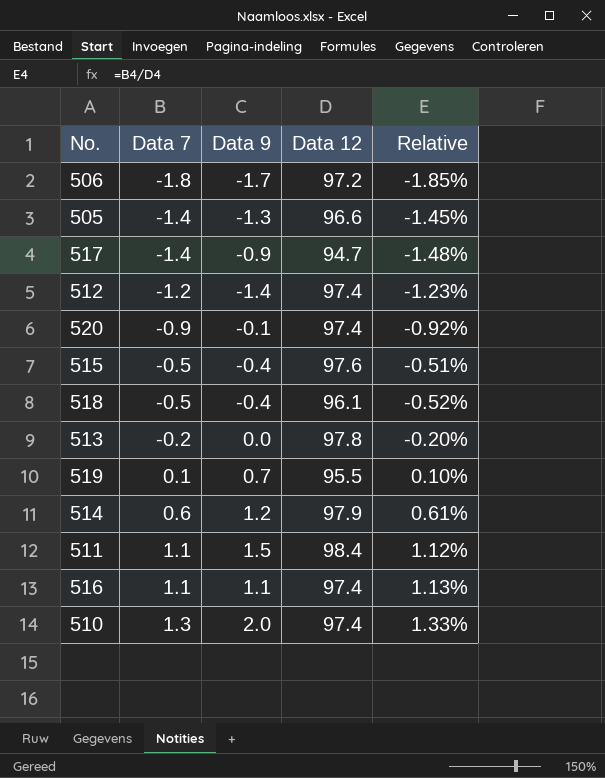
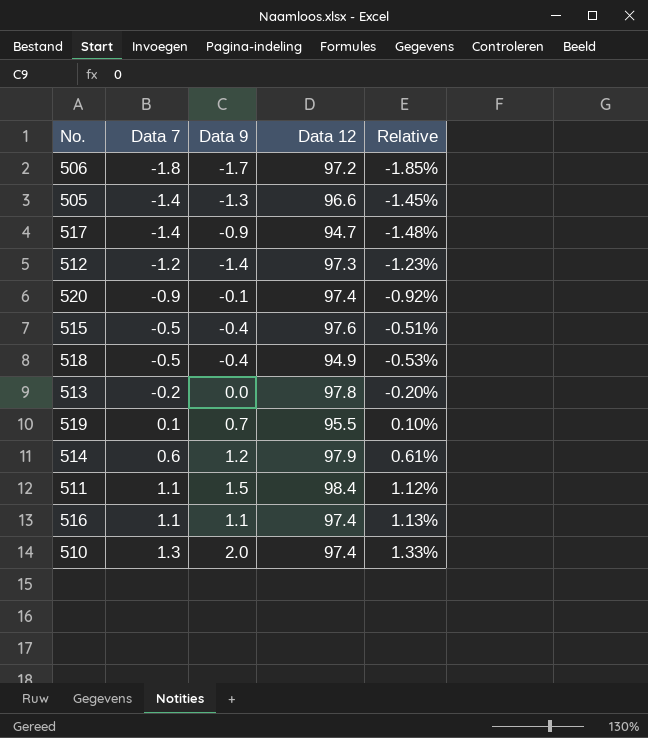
512 | Data 12: 97.4 -> 97.3
518 | Data 12: 96.1 -> 94.9
518 | Relative: -0.52% -> -0.53%

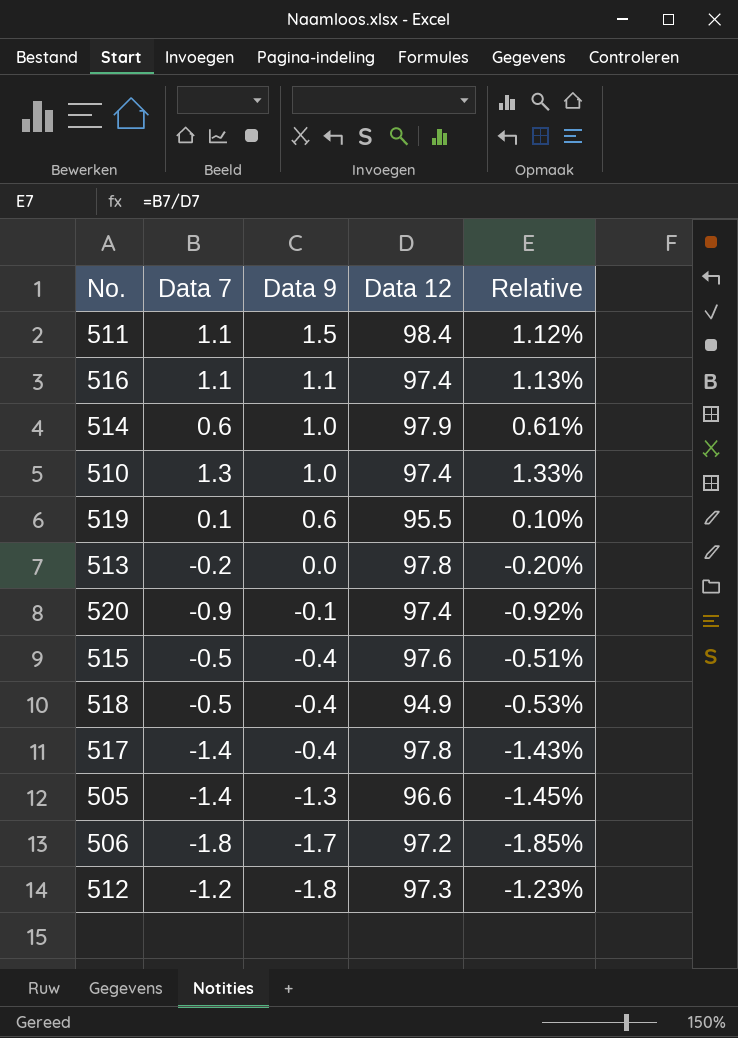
row order: Data 7 ascending -> Data 9 descending
514 | Data 9: 1.2 -> 1.0
510 | Data 9: 2.0 -> 1.0
519 | Data 9: 0.7 -> 0.6
517 | Data 9: -0.9 -> -0.4
517 | Data 12: 94.7 -> 97.8
517 | Relative: -1.48% -> -1.43%
512 | Data 9: -1.4 -> -1.8

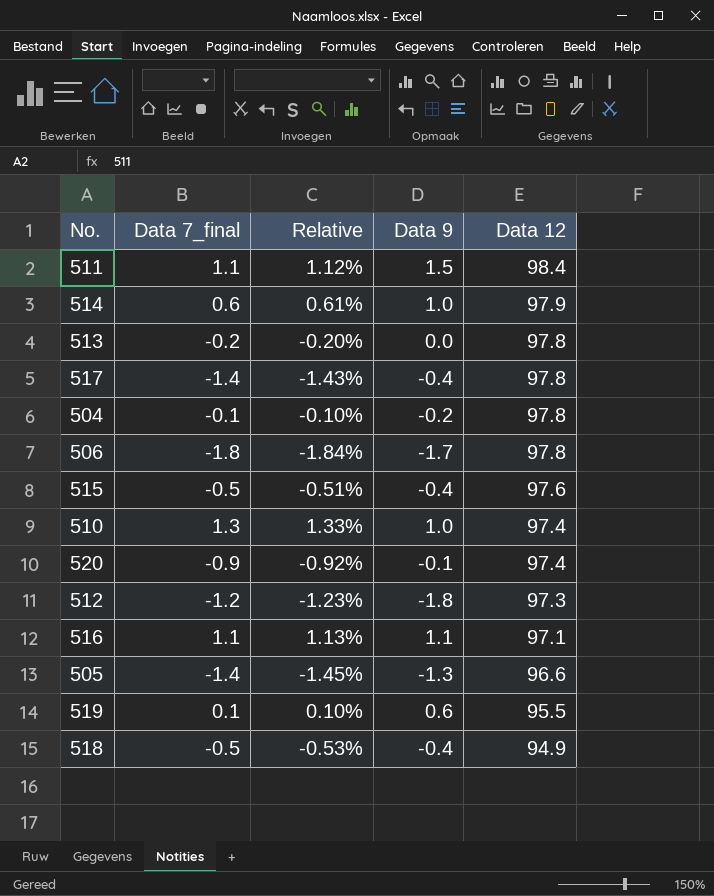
row order: Data 9 descending -> Data 12 descending
column name: Data 7 -> Data 7_final
column Relative | position: 5 -> 3
row 504: none -> -0.1 | -0.10% | -0.2 | 97.8
506 | Relative: -1.85% -> -1.84%
506 | Data 12: 97.2 -> 97.8
516 | Data 12: 97.4 -> 97.1

